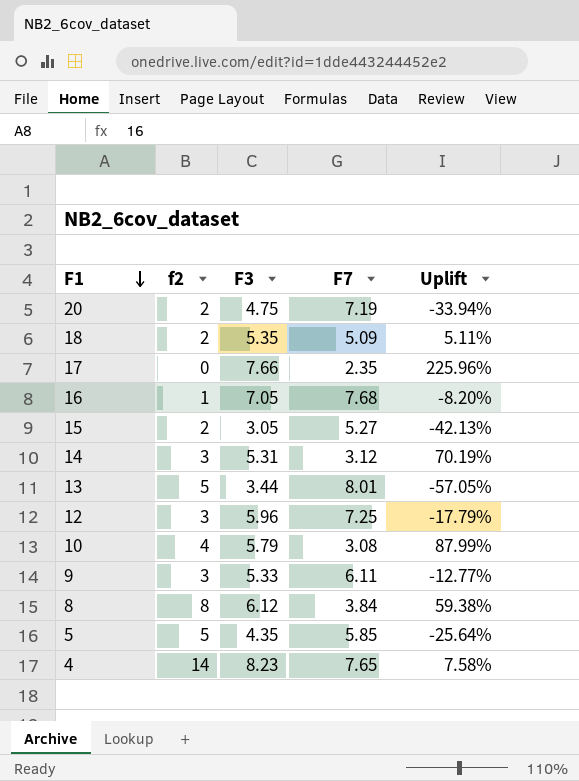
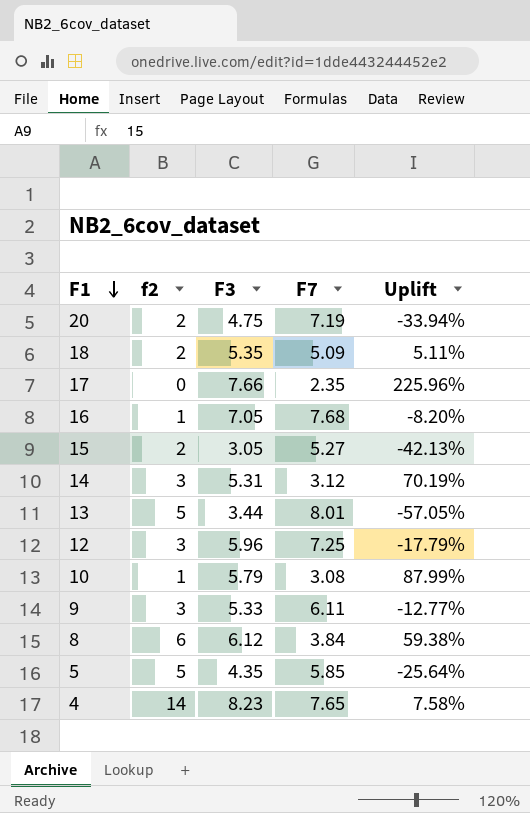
10 | f2: 4 -> 1
8 | f2: 8 -> 6

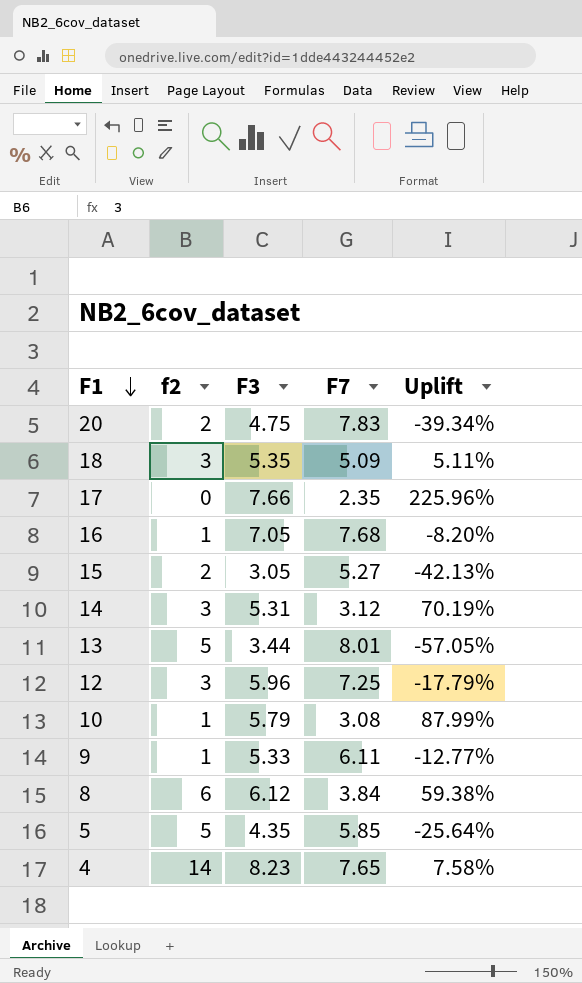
20 | F7: 7.19 -> 7.83
20 | Uplift: -33.94% -> -39.34%
18 | f2: 2 -> 3
9 | f2: 3 -> 1

